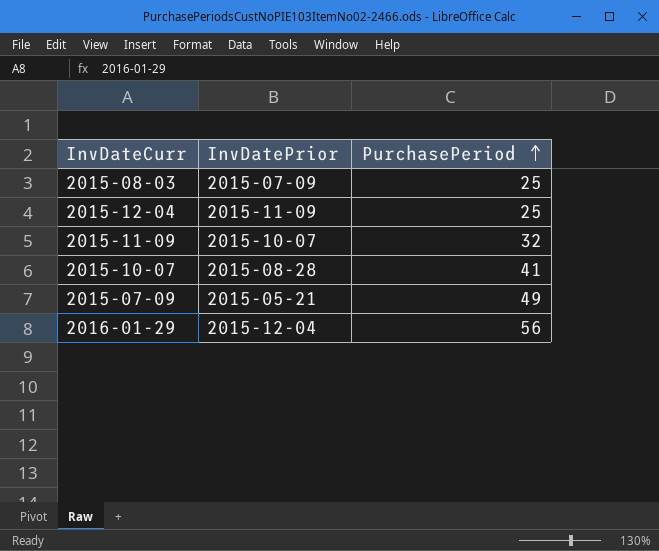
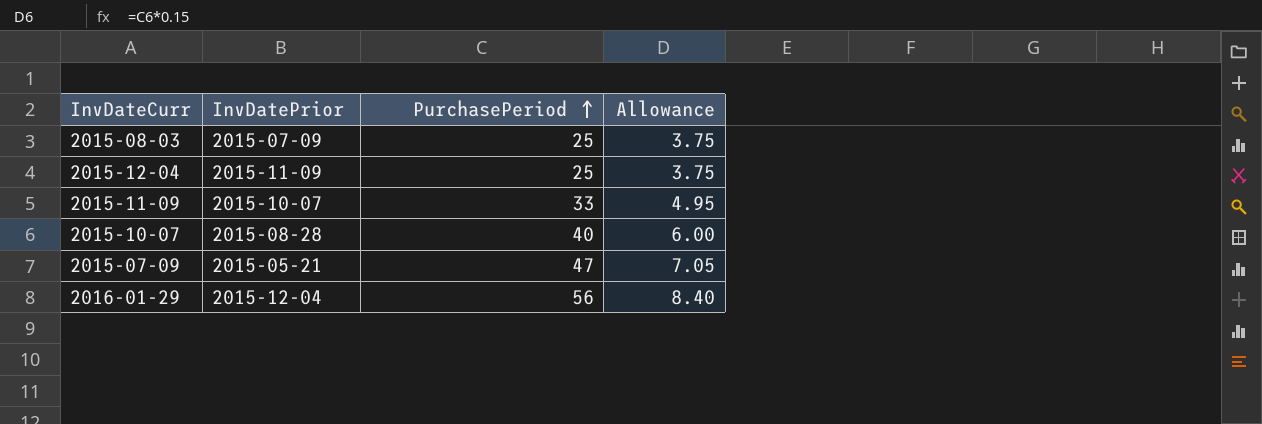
column Allowance | formula: none -> [PurchasePeriod] * 0.15
2015-11-09 | PurchasePeriod: 32 -> 33
2015-10-07 | PurchasePeriod: 41 -> 40
2015-07-09 | PurchasePeriod: 49 -> 47

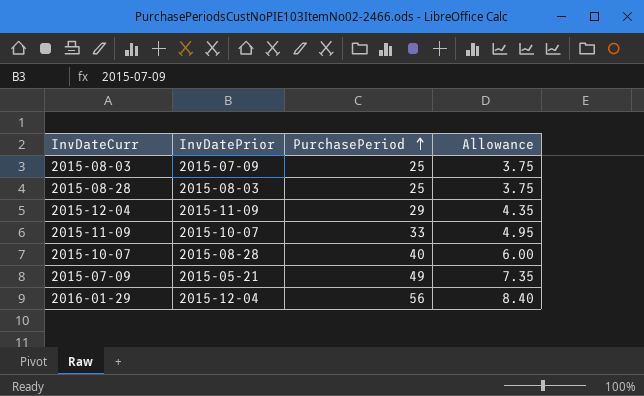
row 2015-08-28: none -> 2015-08-03 | 25 | 3.75
2015-12-04 | PurchasePeriod: 25 -> 29
2015-12-04 | Allowance: 3.75 -> 4.35
2015-07-09 | PurchasePeriod: 47 -> 49
2015-07-09 | Allowance: 7.05 -> 7.35

